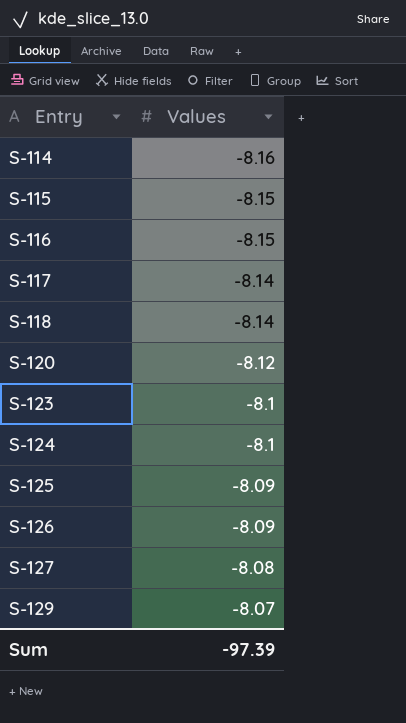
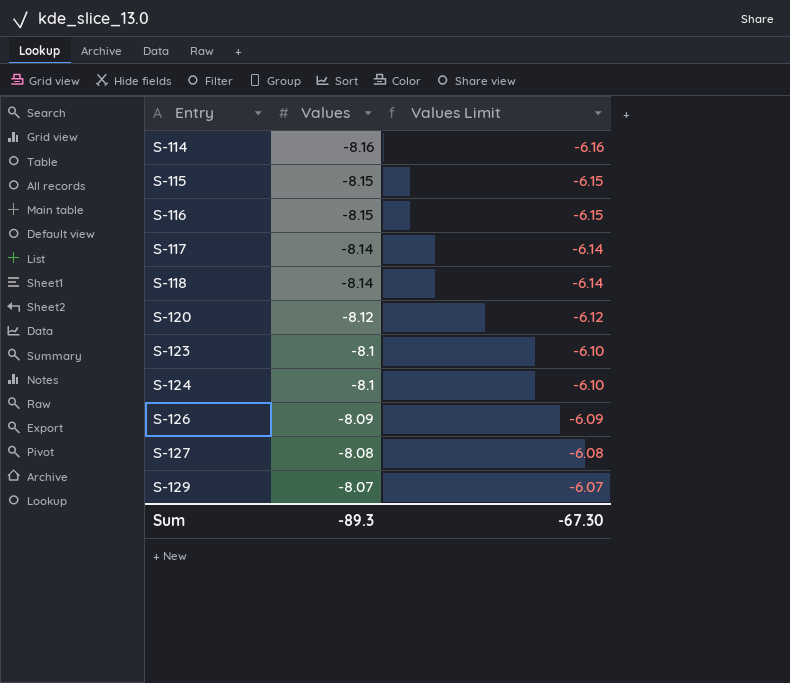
column Values Limit | formula: none -> [Values] + 2
row S-125: -8.09 -> none
Sum | Values: -97.39 -> -89.3

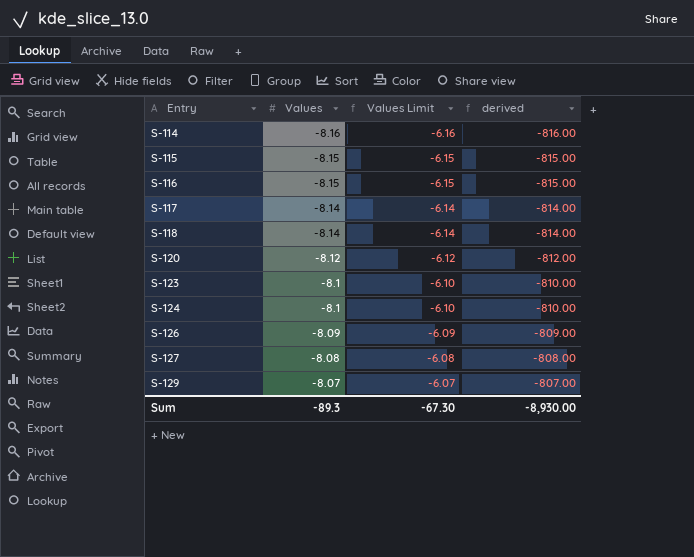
column derived | formula: none -> [Values] * 100

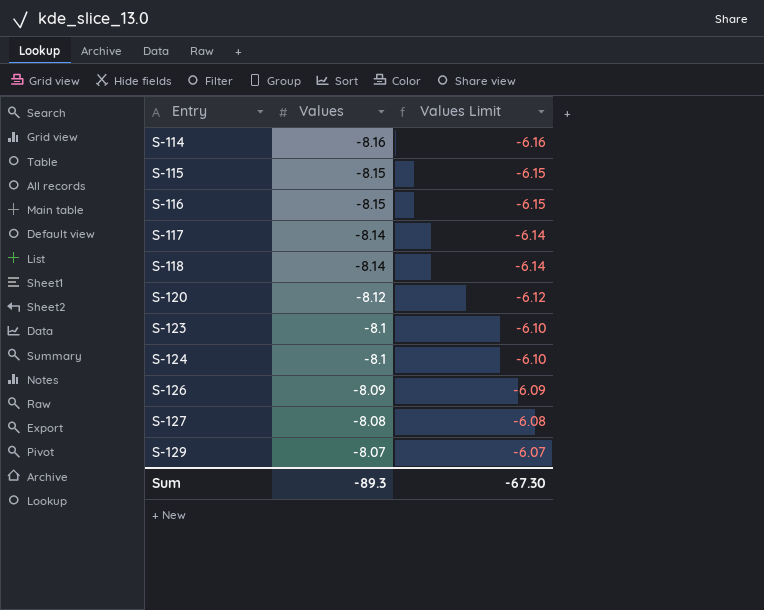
column derived | formula: [Values] * 100 -> none

